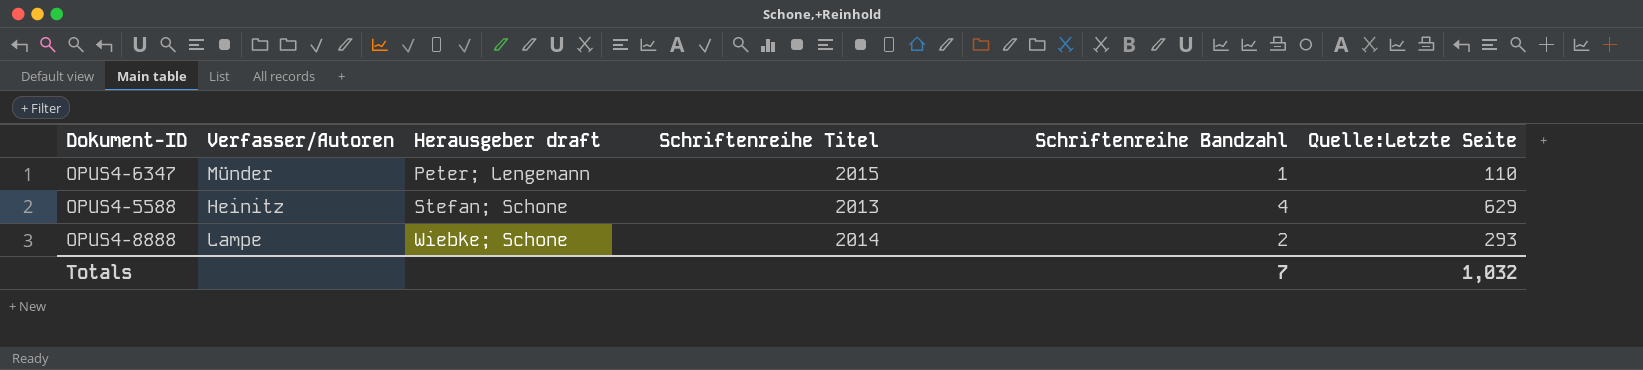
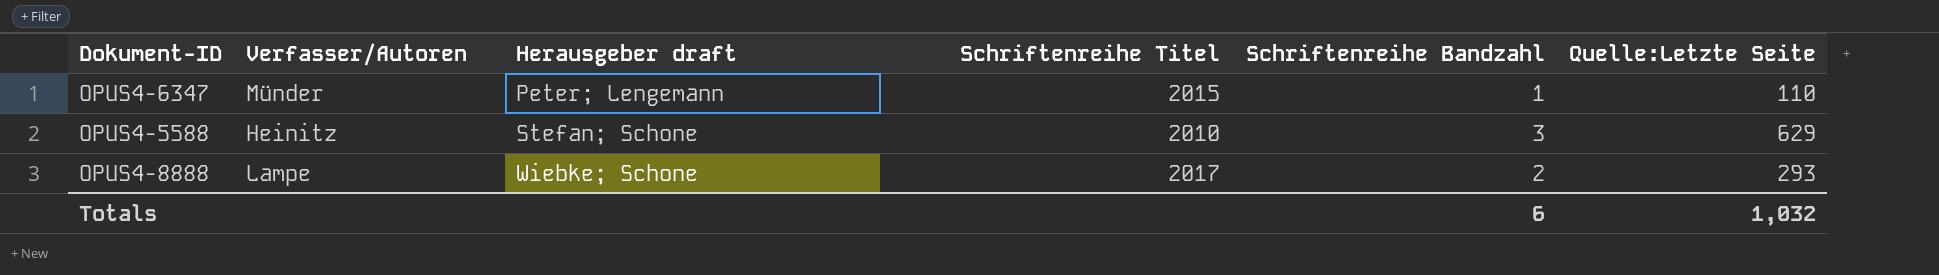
OPUS4-5588 | Schriftenreihe Titel: 2013 -> 2010
OPUS4-5588 | Schriftenreihe Bandzahl: 4 -> 3
OPUS4-8888 | Schriftenreihe Titel: 2014 -> 2017
Totals | Schriftenreihe Bandzahl: 7 -> 6

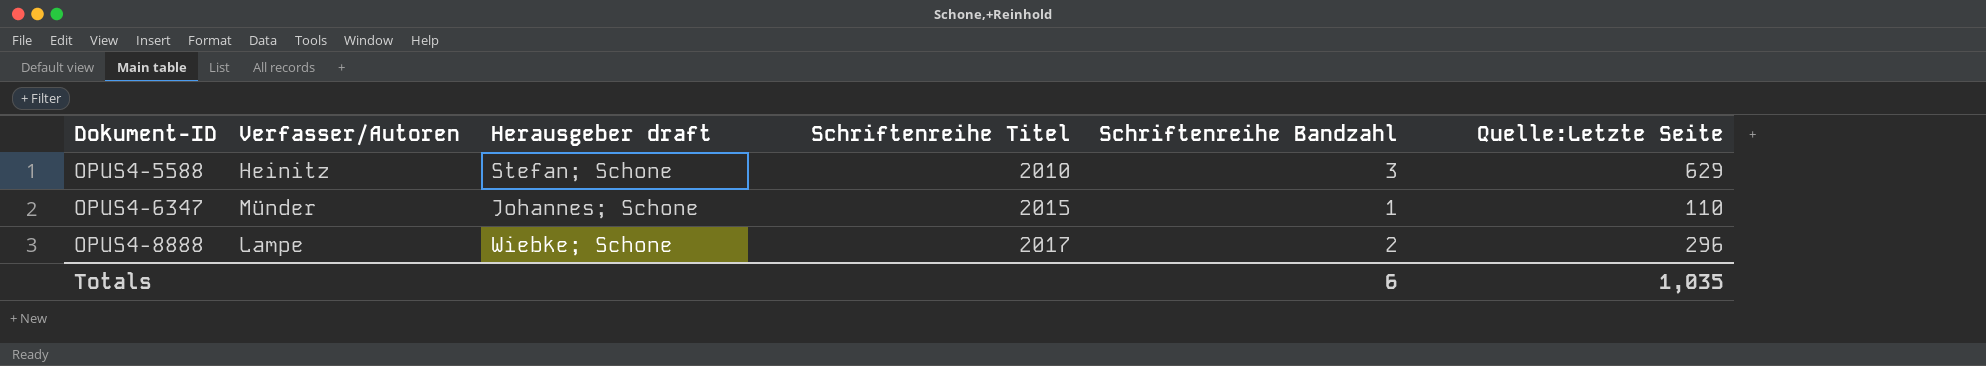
row order: Herausgeber draft ascending -> Dokument-ID ascending
OPUS4-6347 | Herausgeber draft: Peter; Lengemann -> Johannes; Schone
OPUS4-8888 | Quelle:Letzte Seite: 293 -> 296
Totals | Quelle:Letzte Seite: 1,032 -> 1,035

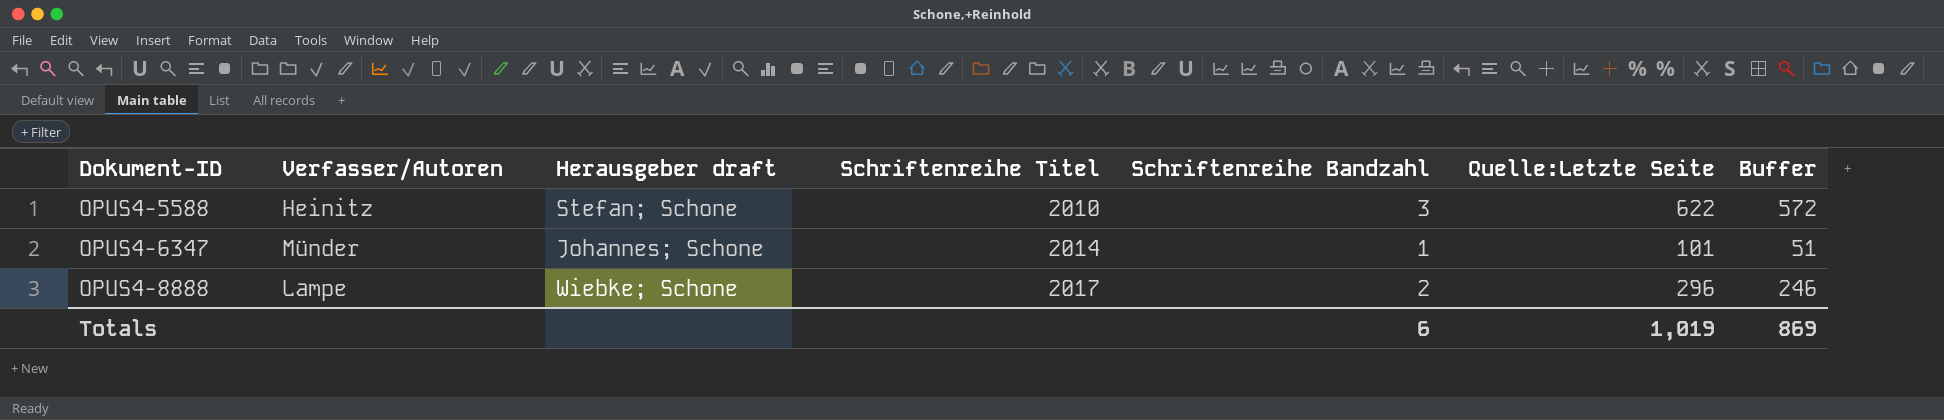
column Buffer | formula: none -> [Quelle:Letzte Seite] - 50
OPUS4-5588 | Quelle:Letzte Seite: 629 -> 622
OPUS4-6347 | Schriftenreihe Titel: 2015 -> 2014
OPUS4-6347 | Quelle:Letzte Seite: 110 -> 101
Totals | Quelle:Letzte Seite: 1,035 -> 1,019

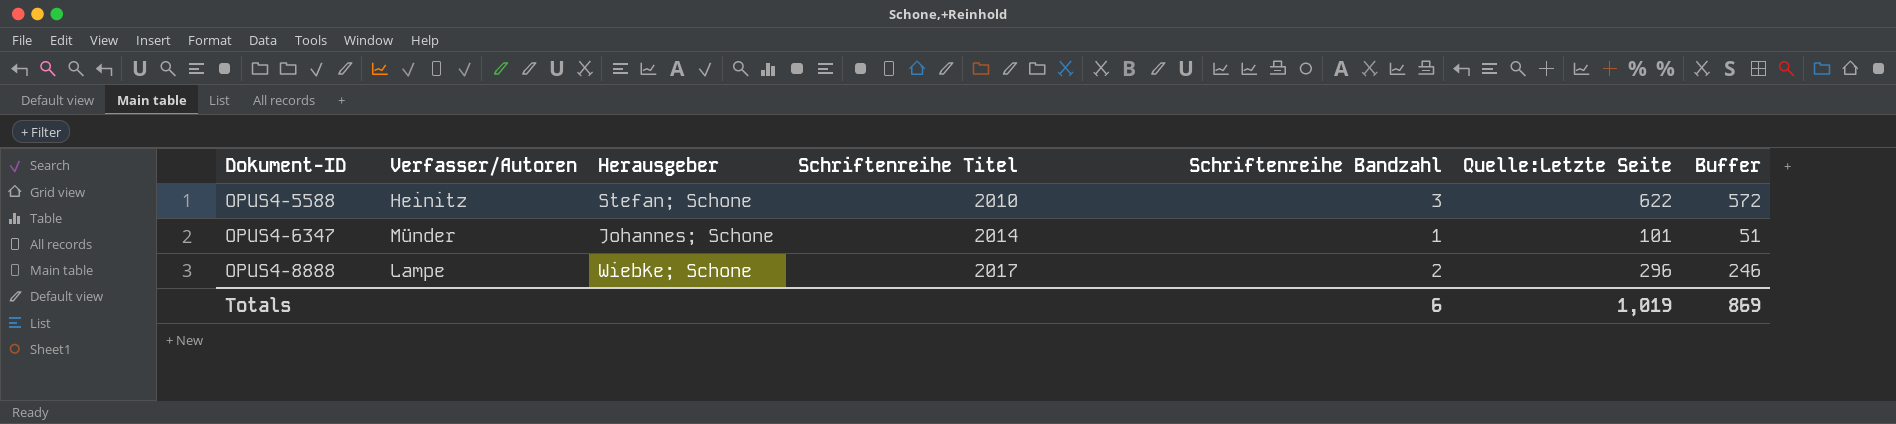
column name: Herausgeber draft -> Herausgeber

